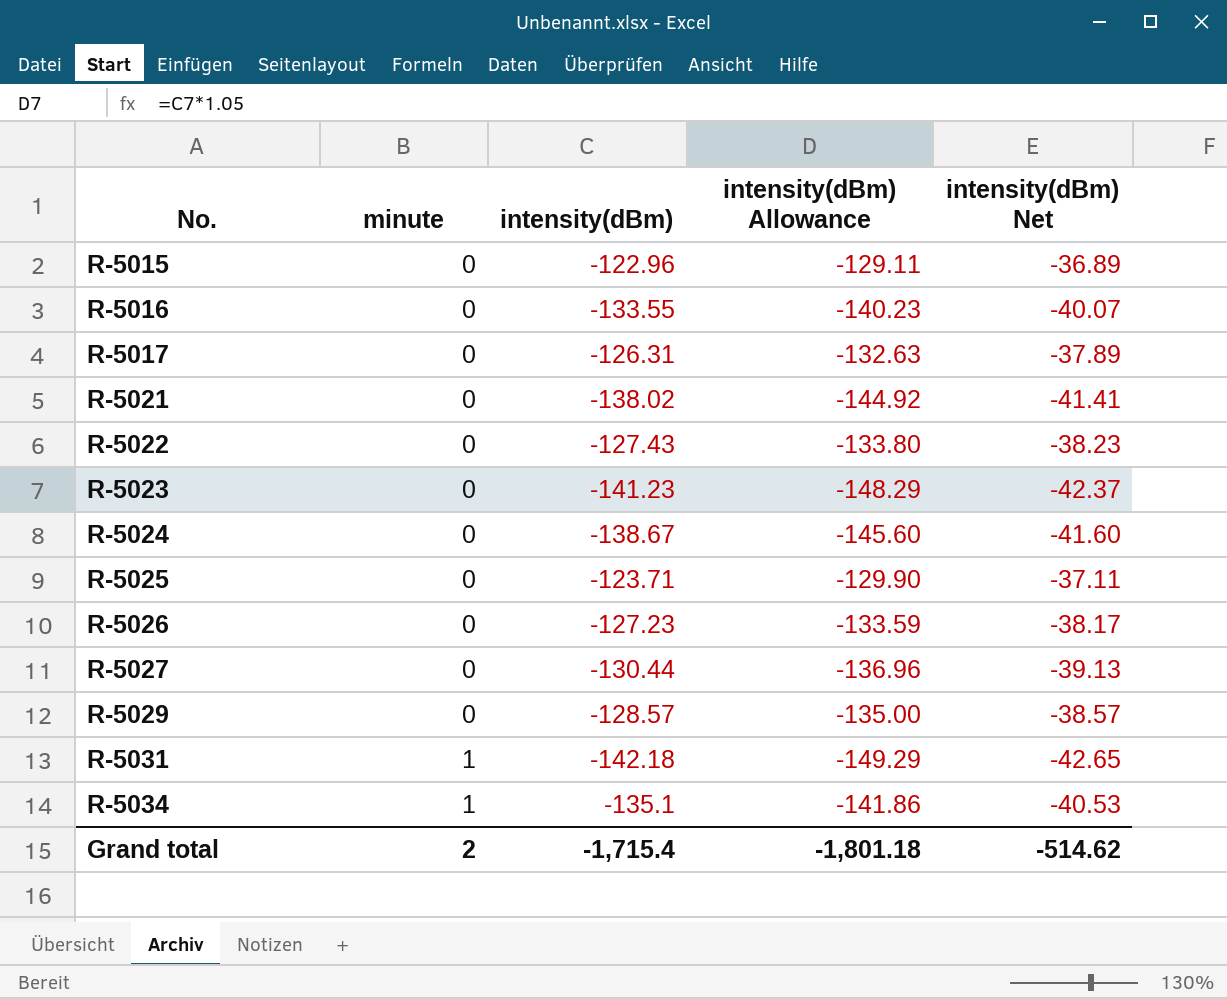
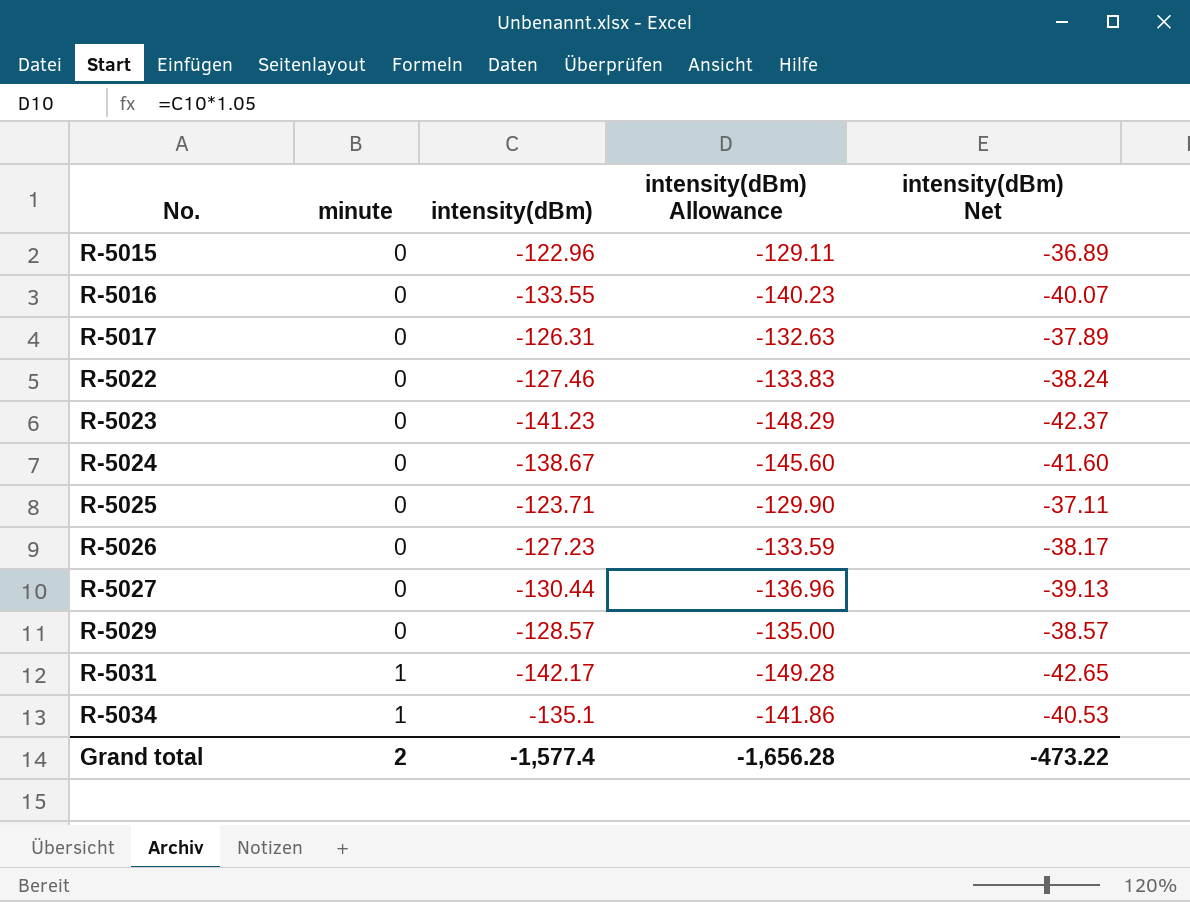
row R-5021: 0 | -138.02 | -144.92 | -41.41 -> none
R-5022 | intensity(dBm): -127.43 -> -127.46
R-5022 | intensity(dBm) Allowance: -133.80 -> -133.83
R-5022 | intensity(dBm) Net: -38.23 -> -38.24
R-5031 | intensity(dBm): -142.18 -> -142.17
R-5031 | intensity(dBm) Allowance: -149.29 -> -149.28
Grand total | intensity(dBm): -1,715.4 -> -1,577.4
Grand total | intensity(dBm) Allowance: -1,801.18 -> -1,656.28
Grand total | intensity(dBm) Net: -514.62 -> -473.22

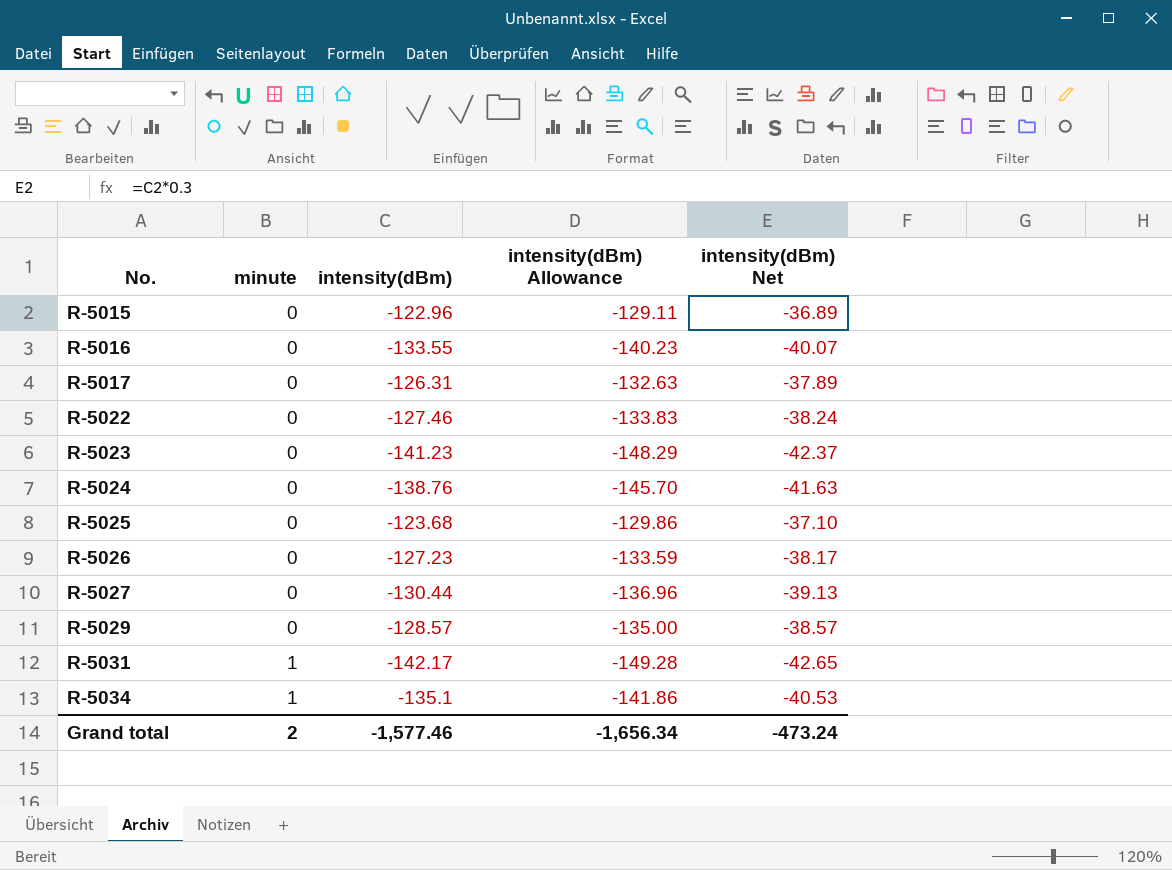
R-5024 | intensity(dBm): -138.67 -> -138.76
R-5024 | intensity(dBm) Allowance: -145.60 -> -145.70
R-5024 | intensity(dBm) Net: -41.60 -> -41.63
R-5025 | intensity(dBm): -123.71 -> -123.68
R-5025 | intensity(dBm) Allowance: -129.90 -> -129.86
R-5025 | intensity(dBm) Net: -37.11 -> -37.10
Grand total | intensity(dBm): -1,577.4 -> -1,577.46
Grand total | intensity(dBm) Allowance: -1,656.28 -> -1,656.34
Grand total | intensity(dBm) Net: -473.22 -> -473.24

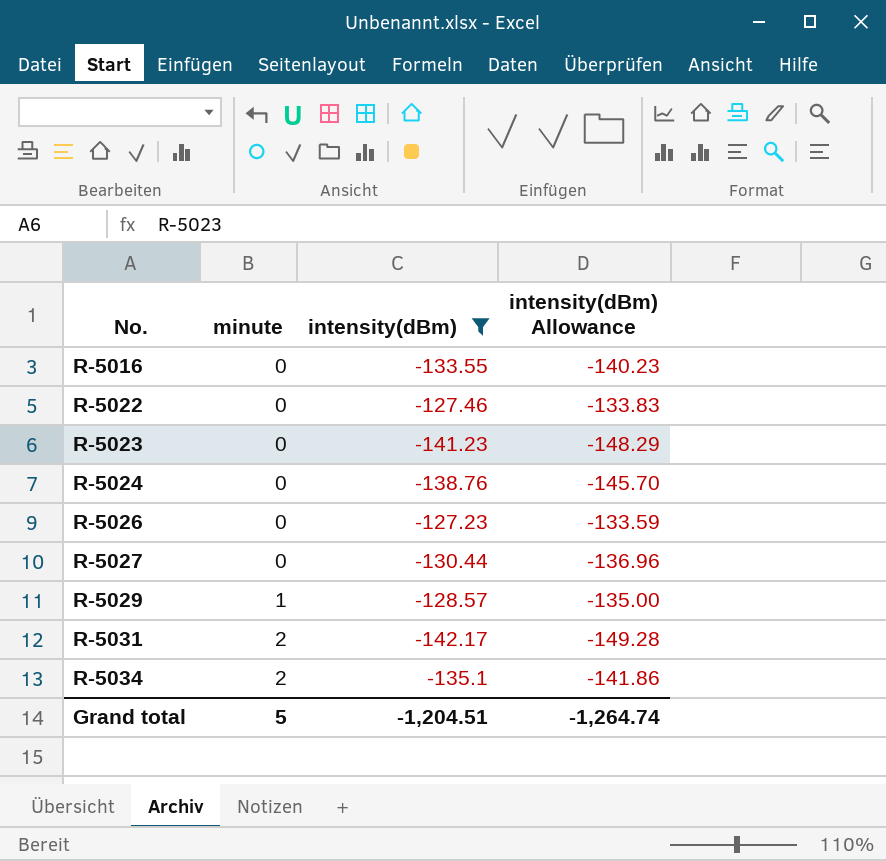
filter: none -> intensity(dBm) <= -127.23
column intensity(dBm) Net | formula: [intensity(dBm)] * 0.3 -> none
R-5029 | minute: 0 -> 1
R-5031 | minute: 1 -> 2
R-5034 | minute: 1 -> 2
Grand total | minute: 2 -> 5
Grand total | intensity(dBm): -1,577.46 -> -1,204.51
Grand total | intensity(dBm) Allowance: -1,656.34 -> -1,264.74

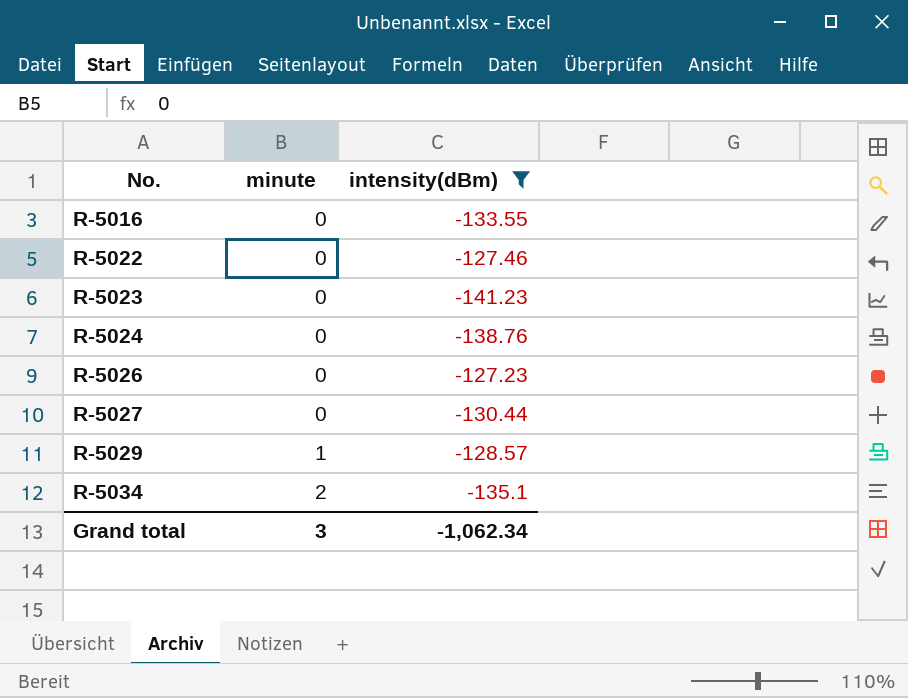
column intensity(dBm) Allowance | formula: [intensity(dBm)] * 1.05 -> none
row R-5031: 2 | -142.17 | -149.28 -> none
Grand total | minute: 5 -> 3
Grand total | intensity(dBm): -1,204.51 -> -1,062.34

